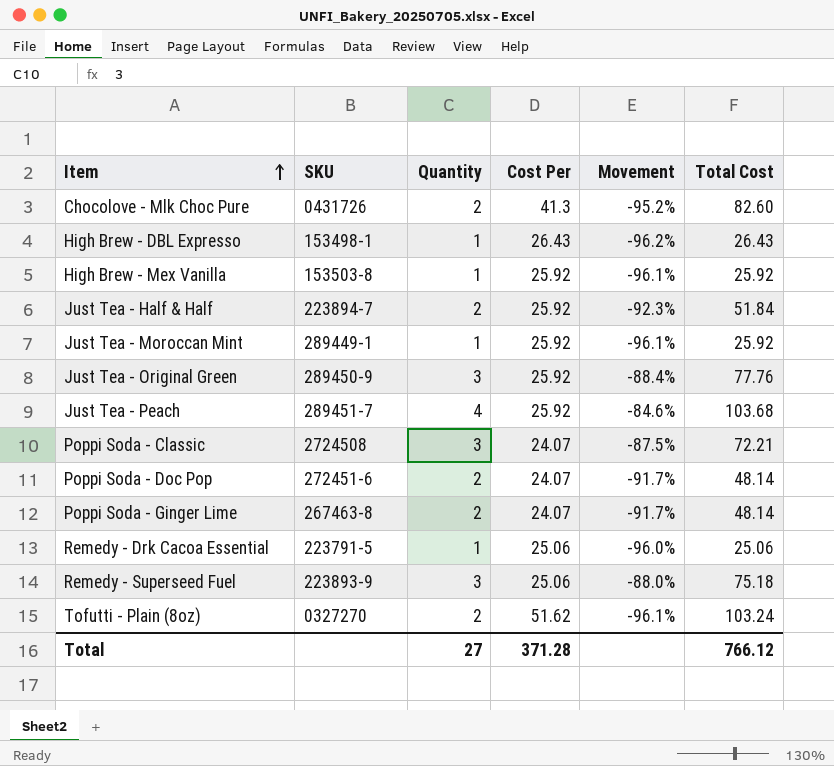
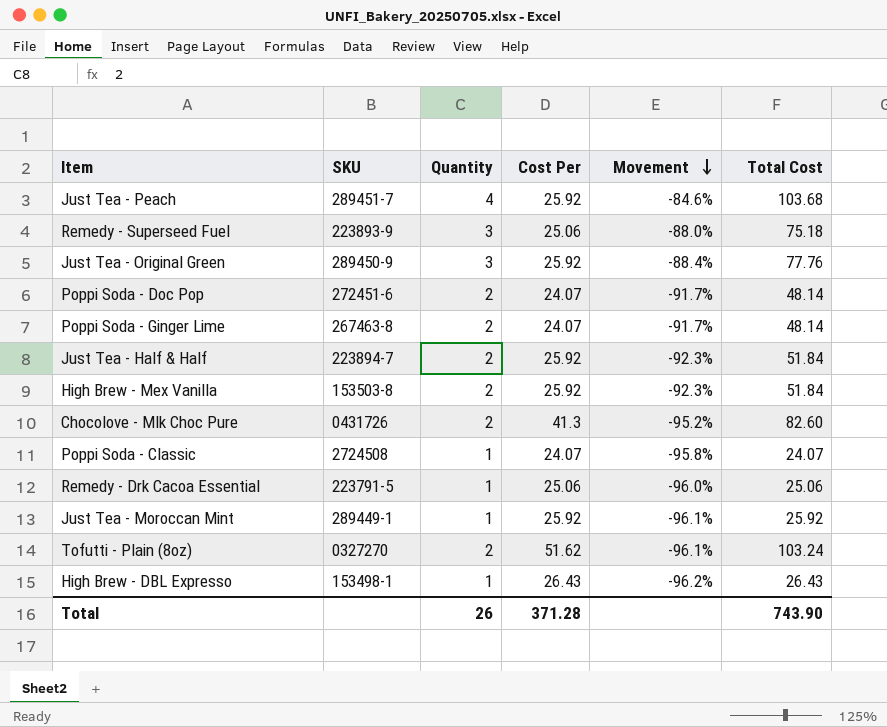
row order: Item ascending -> Movement descending
High Brew - Mex Vanilla | Quantity: 1 -> 2
High Brew - Mex Vanilla | Movement: -96.1% -> -92.3%
High Brew - Mex Vanilla | Total Cost: 25.92 -> 51.84
Poppi Soda - Classic | Quantity: 3 -> 1
Poppi Soda - Classic | Movement: -87.5% -> -95.8%
Poppi Soda - Classic | Total Cost: 72.21 -> 24.07
Total | Quantity: 27 -> 26
Total | Total Cost: 766.12 -> 743.90

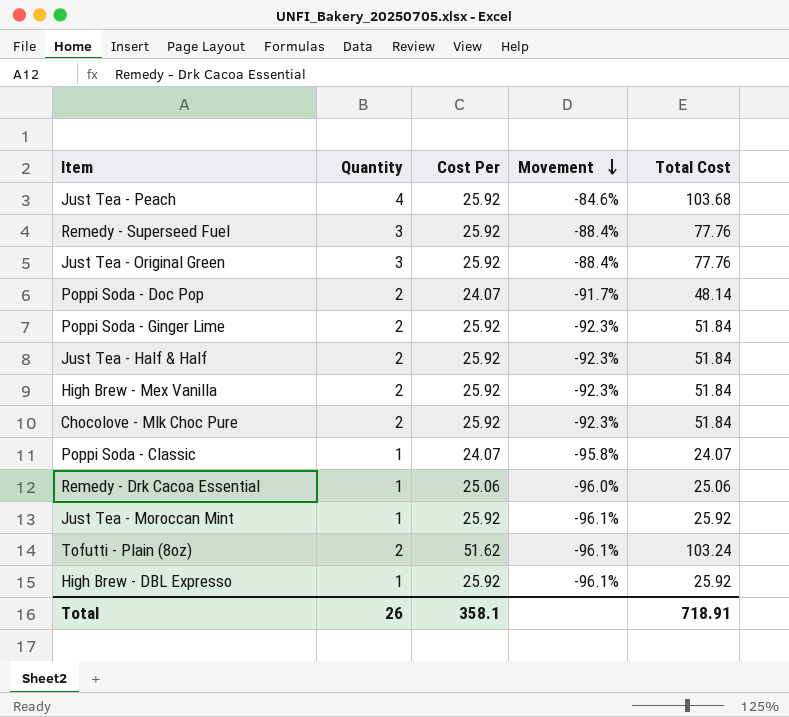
column SKU | position: 2 -> none
Remedy - Superseed Fuel | Cost Per: 25.06 -> 25.92
Remedy - Superseed Fuel | Movement: -88.0% -> -88.4%
Remedy - Superseed Fuel | Total Cost: 75.18 -> 77.76
Poppi Soda - Ginger Lime | Cost Per: 24.07 -> 25.92
Poppi Soda - Ginger Lime | Movement: -91.7% -> -92.3%
Poppi Soda - Ginger Lime | Total Cost: 48.14 -> 51.84
Chocolove - Mlk Choc Pure | Cost Per: 41.3 -> 25.92
Chocolove - Mlk Choc Pure | Movement: -95.2% -> -92.3%
Chocolove - Mlk Choc Pure | Total Cost: 82.60 -> 51.84
High Brew - DBL Expresso | Cost Per: 26.43 -> 25.92
High Brew - DBL Expresso | Movement: -96.2% -> -96.1%
High Brew - DBL Expresso | Total Cost: 26.43 -> 25.92
Total | Cost Per: 371.28 -> 358.1
Total | Total Cost: 743.90 -> 718.91

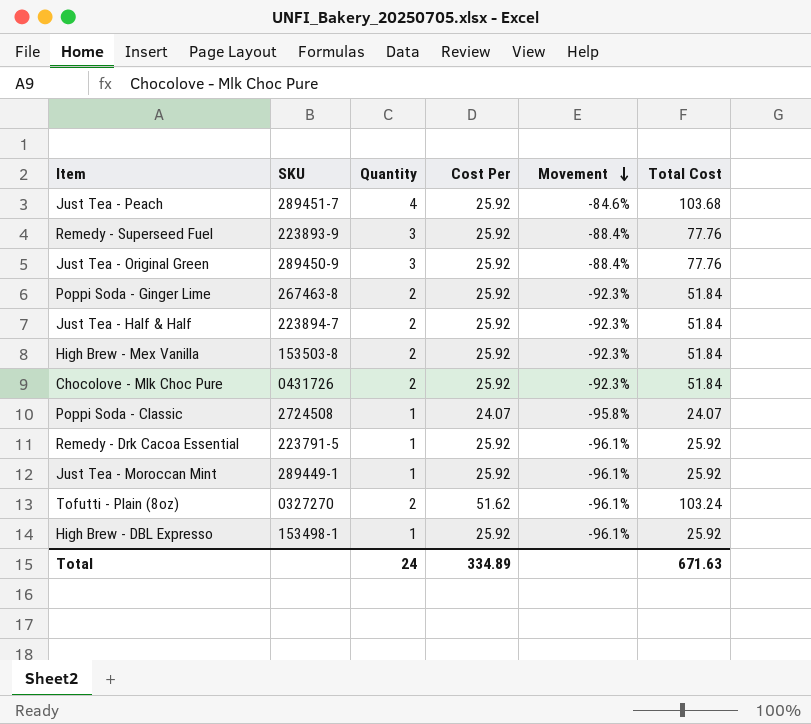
column SKU | position: none -> 2
row Poppi Soda - Doc Pop: 2 | 24.07 | -91.7% | 48.14 -> none
Remedy - Drk Cacoa Essential | Cost Per: 25.06 -> 25.92
Remedy - Drk Cacoa Essential | Movement: -96.0% -> -96.1%
Remedy - Drk Cacoa Essential | Total Cost: 25.06 -> 25.92
Total | Quantity: 26 -> 24
Total | Cost Per: 358.1 -> 334.89
Total | Total Cost: 718.91 -> 671.63

